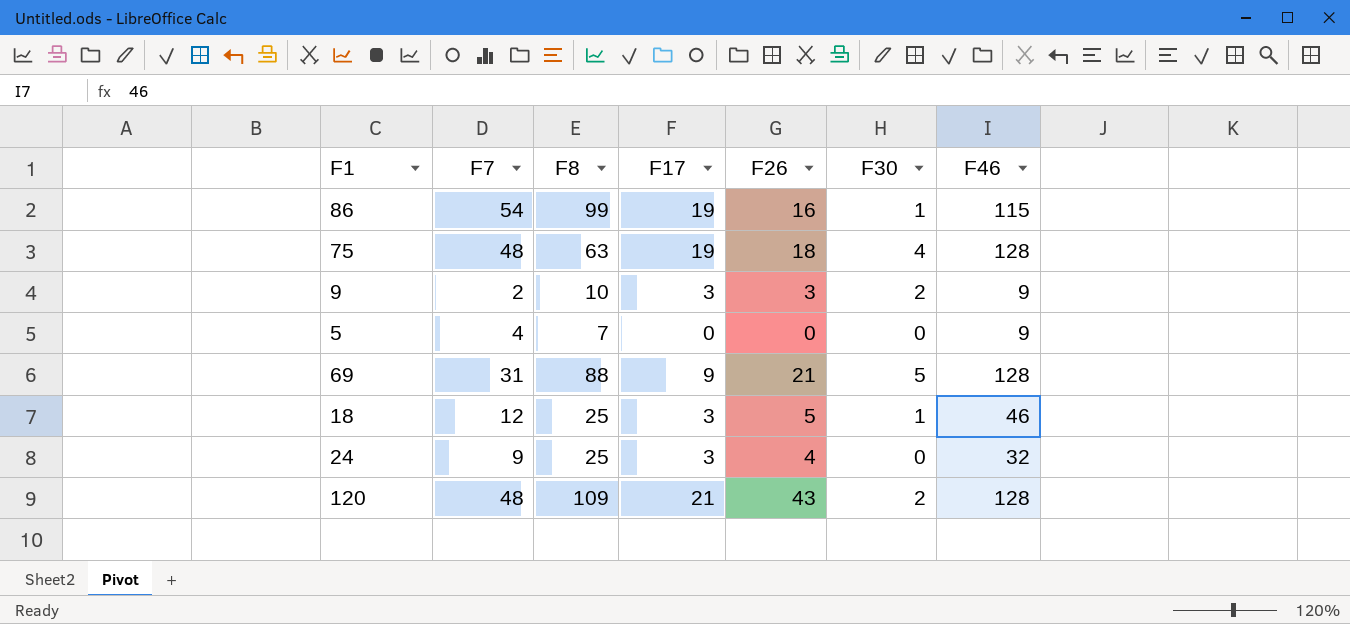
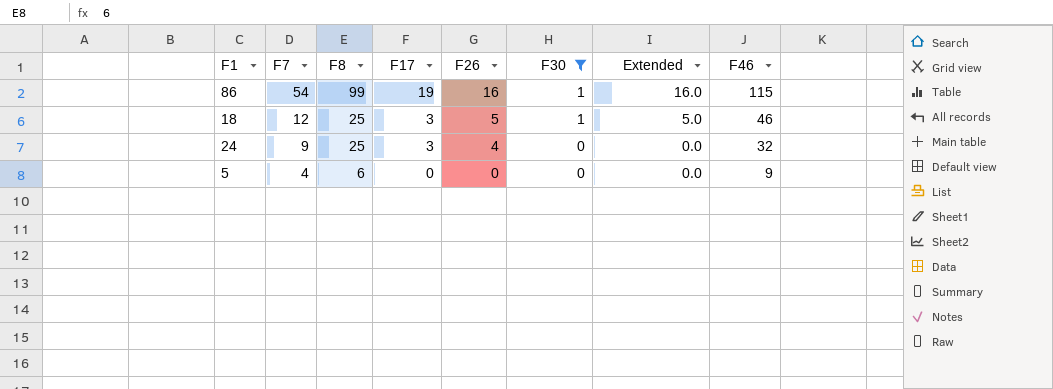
filter: none -> F30 <= 1
row order: none -> F7 descending
column Extended | formula: none -> [F26] * [F30]
5 | F8: 7 -> 6

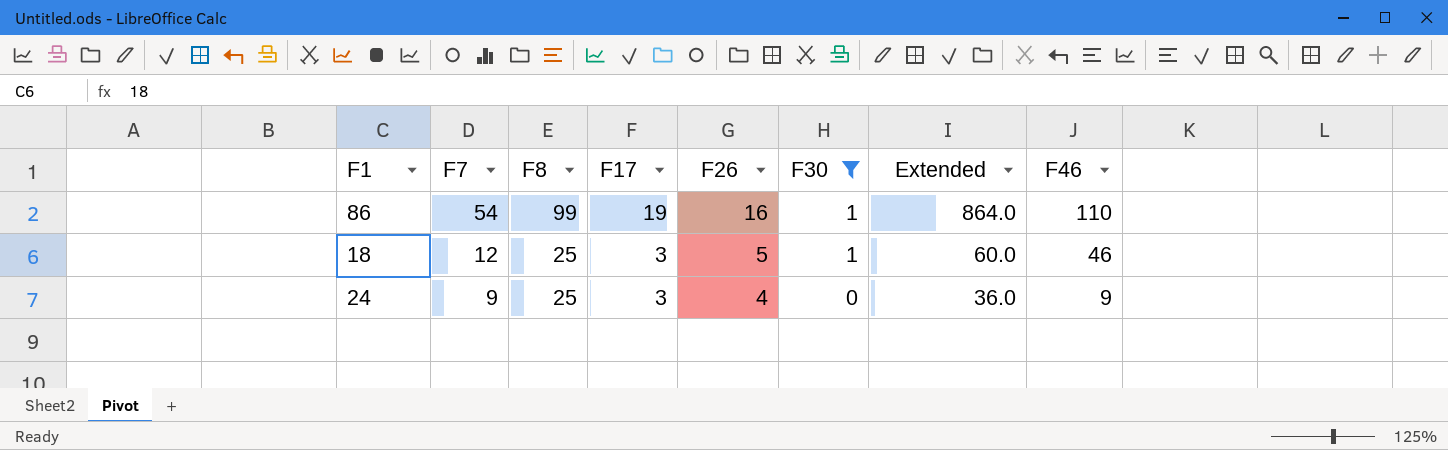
column Extended | formula: [F26] * [F30] -> [F7] * [F26]
row 5: 4 | 6 | 0 | 0 | 0 | 0.0 | 9 -> none
86 | F46: 115 -> 110
24 | F46: 32 -> 9

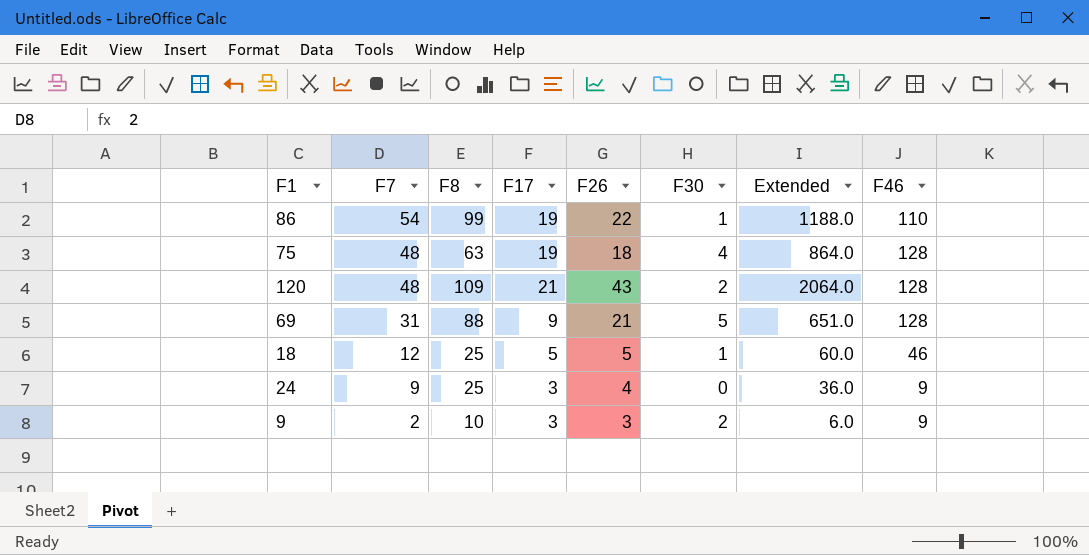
filter: F30 <= 1 -> none
86 | F26: 16 -> 22
86 | Extended: 864.0 -> 1188.0
18 | F17: 3 -> 5

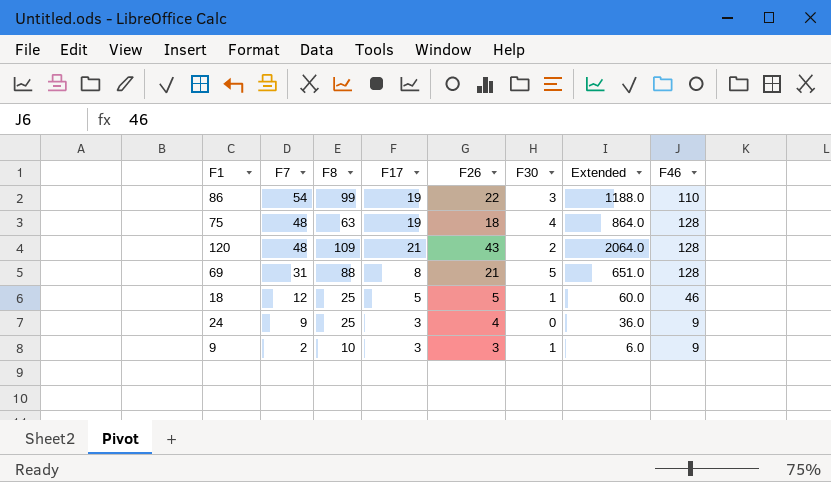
86 | F30: 1 -> 3
69 | F17: 9 -> 8
9 | F30: 2 -> 1

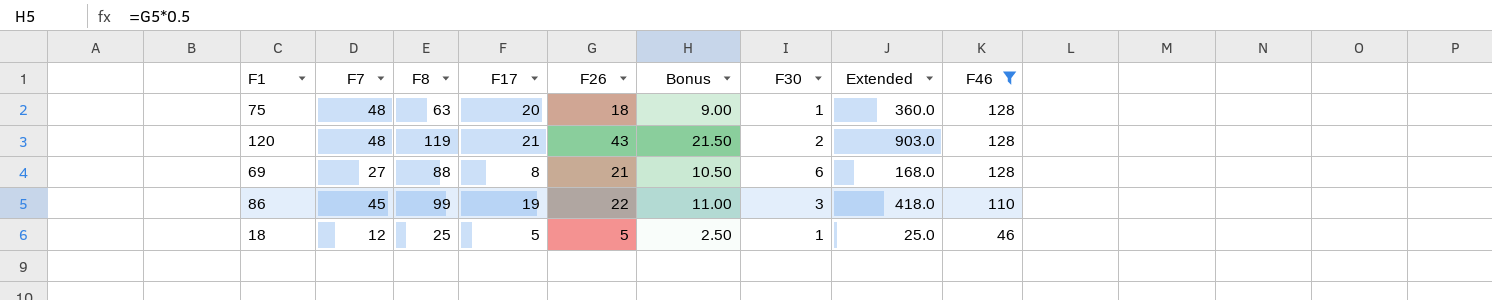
filter: none -> F46 != 9
row order: F7 descending -> F46 descending
column Bonus | formula: none -> [F26] * 0.5
column Extended | formula: [F7] * [F26] -> [F17] * [F26]
75 | F17: 19 -> 20
75 | F30: 4 -> 1
120 | F8: 109 -> 119
69 | F7: 31 -> 27
69 | F30: 5 -> 6
86 | F7: 54 -> 45

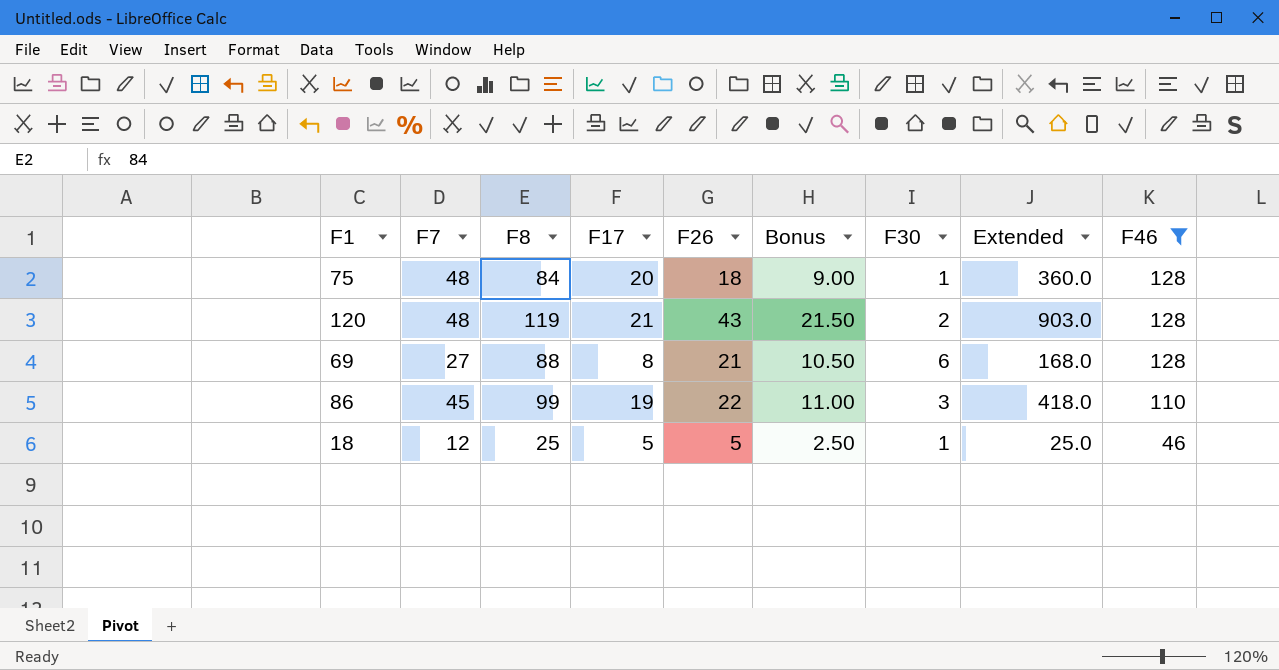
75 | F8: 63 -> 84

